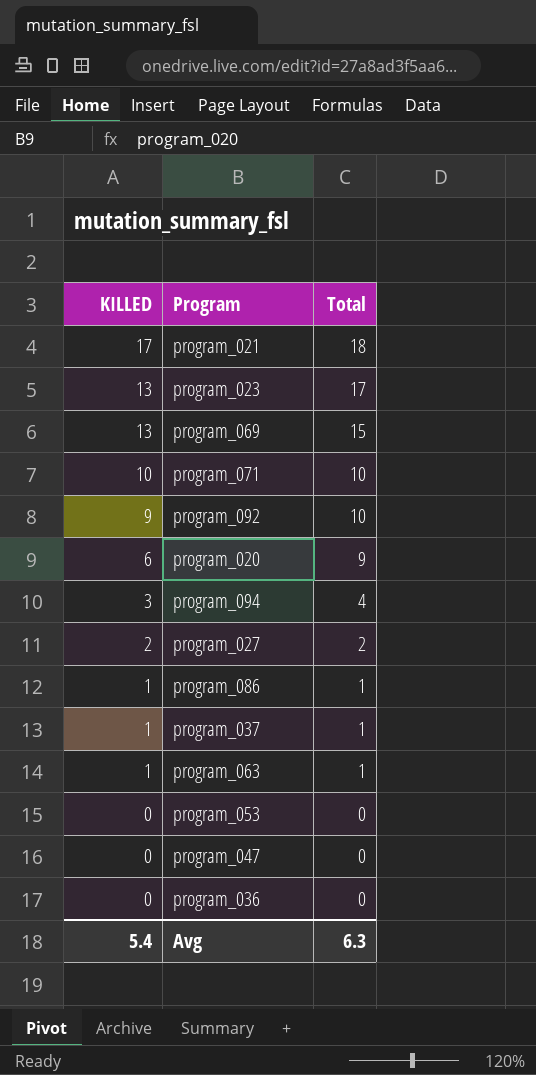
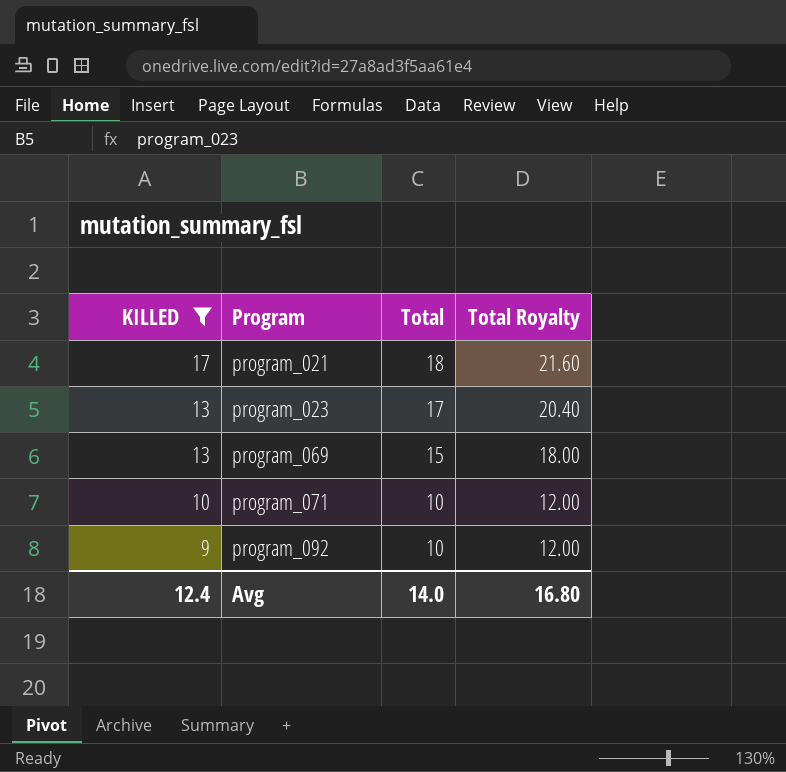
filter: none -> KILLED >= 9
column Total Royalty | formula: none -> [Total] * 1.2
Avg | KILLED: 5.4 -> 12.4
Avg | Total: 6.3 -> 14.0

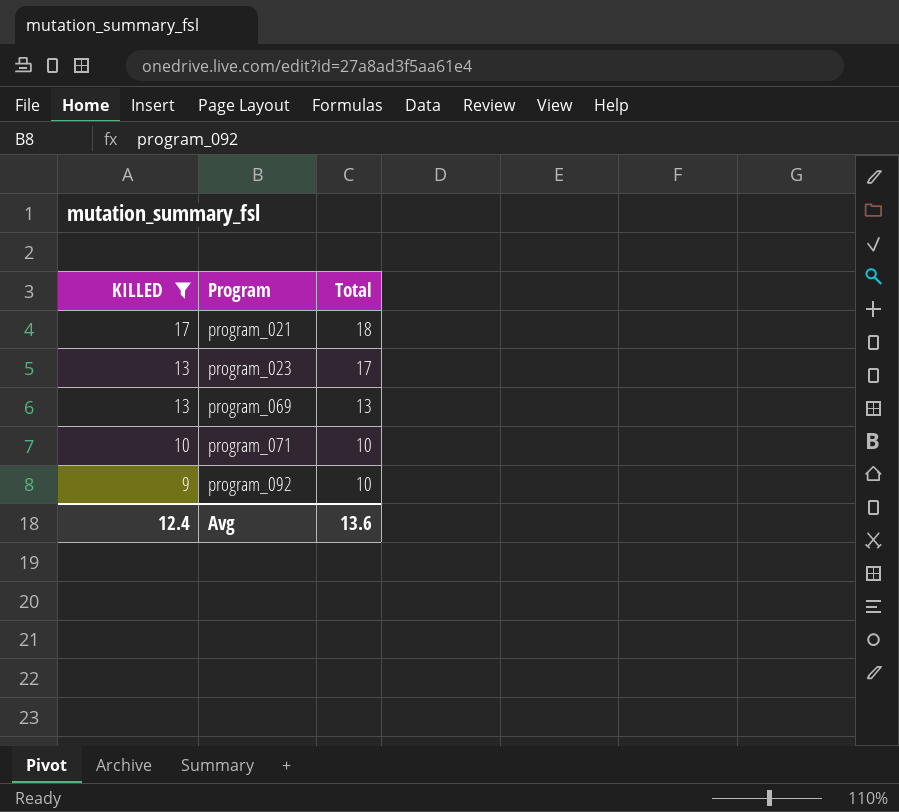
column Total Royalty | formula: [Total] * 1.2 -> none
program_069 | Total: 15 -> 13
Avg | Total: 14.0 -> 13.6

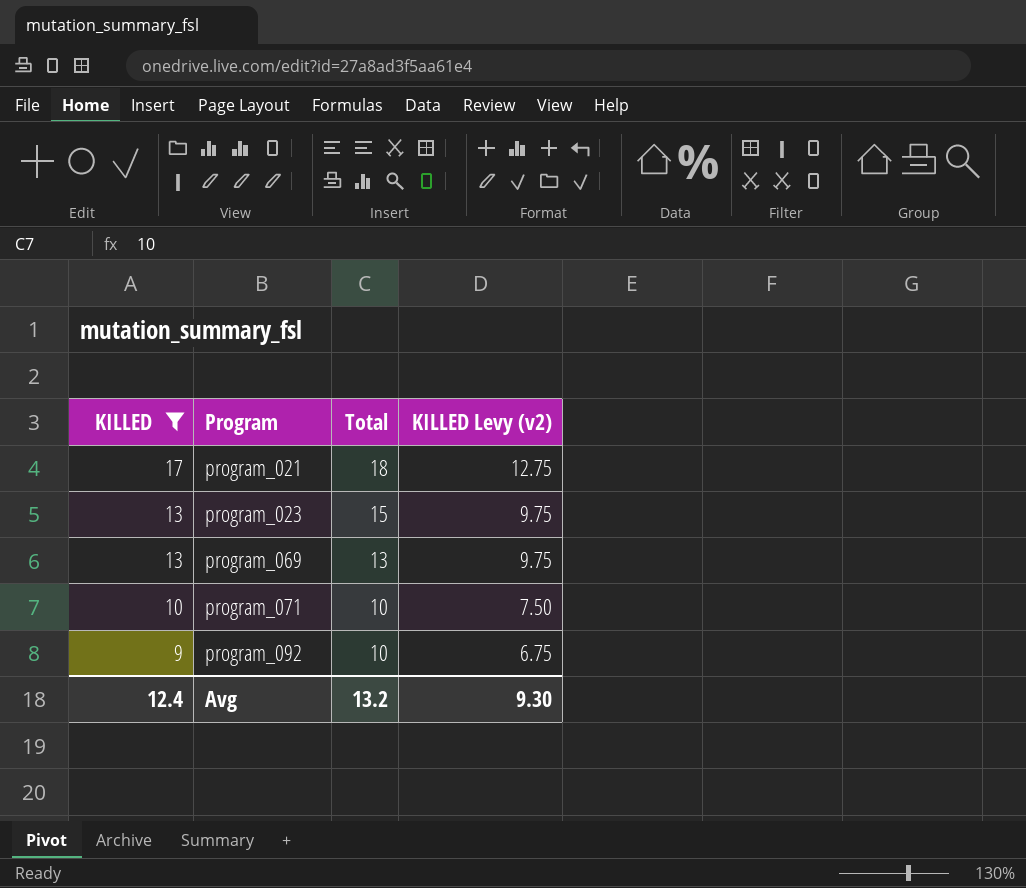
column KILLED Levy (v2) | formula: none -> [KILLED] * 0.75
program_023 | Total: 17 -> 15
Avg | Total: 13.6 -> 13.2

